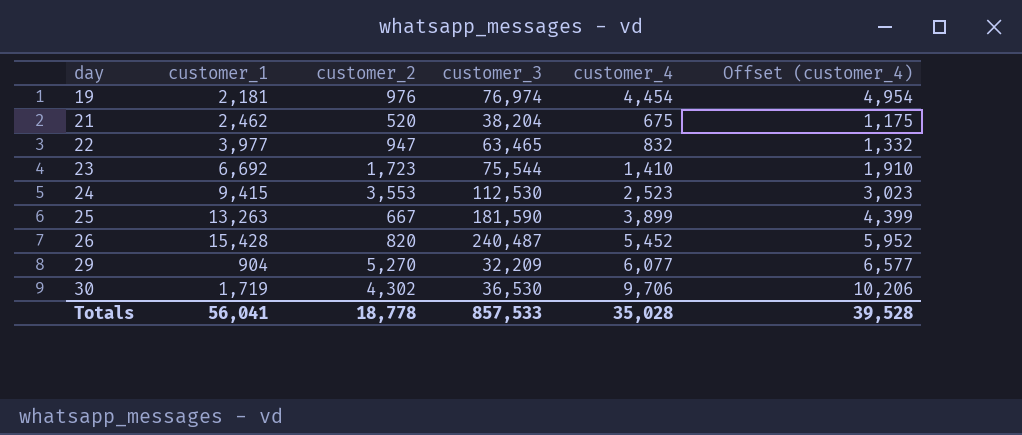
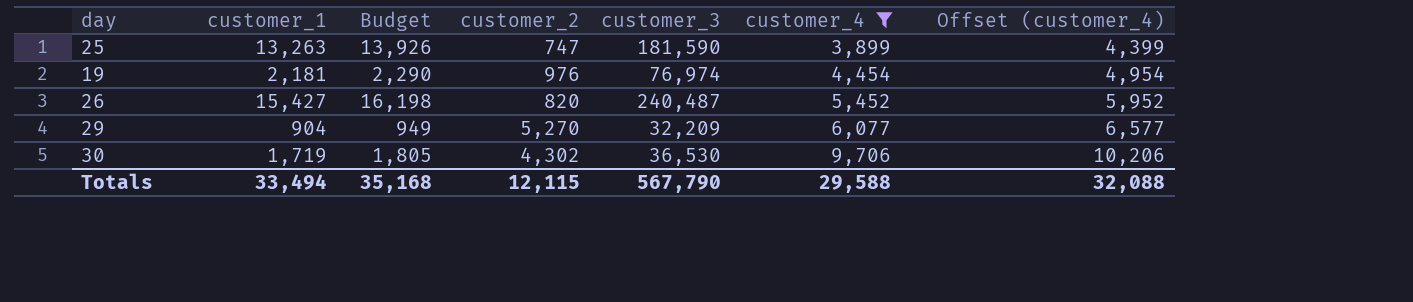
filter: none -> customer_4 >= 3,899
row order: day ascending -> customer_4 ascending
column Budget | formula: none -> [customer_1] * 1.05
25 | customer_2: 667 -> 747
26 | customer_1: 15,428 -> 15,427
Totals | customer_1: 56,041 -> 33,494
Totals | customer_2: 18,778 -> 12,115
Totals | customer_3: 857,533 -> 567,790
Totals | customer_4: 35,028 -> 29,588
Totals | Offset (customer_4): 39,528 -> 32,088

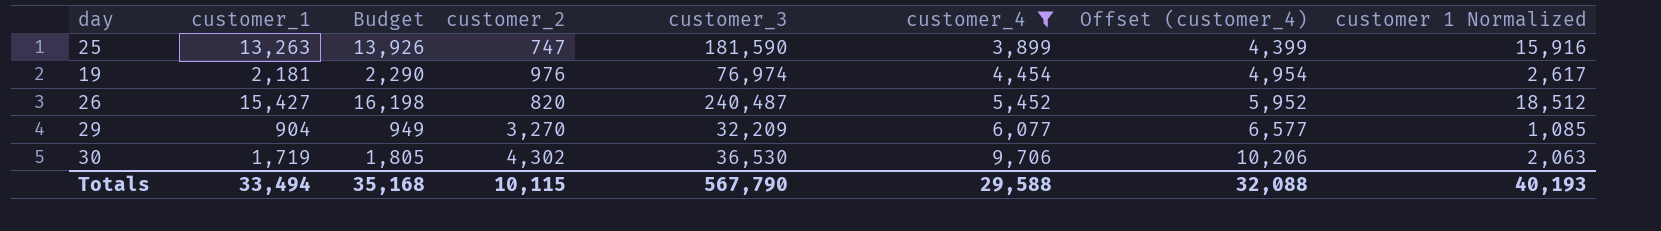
column customer 1 Normalized | formula: none -> [customer_1] * 1.2
29 | customer_2: 5,270 -> 3,270
Totals | customer_2: 12,115 -> 10,115

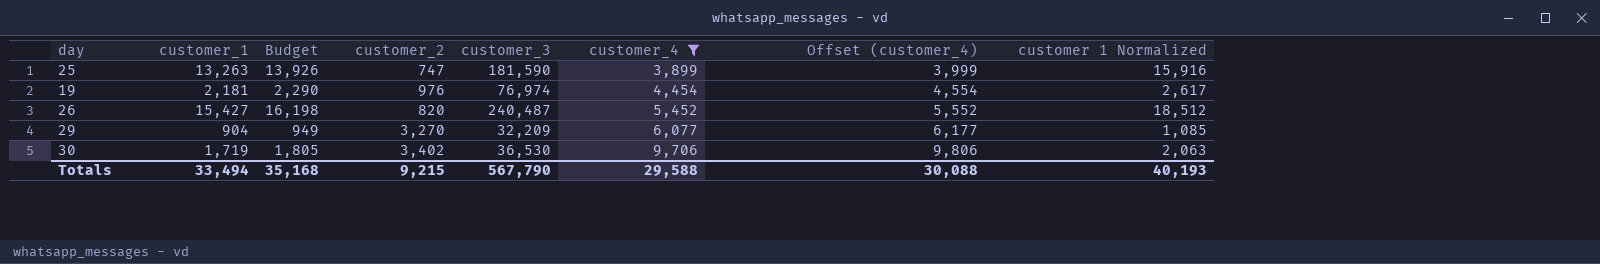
column Offset (customer_4) | formula: [customer_4] + 500 -> [customer_4] + 100
30 | customer_2: 4,302 -> 3,402
Totals | customer_2: 10,115 -> 9,215
Totals | Offset (customer_4): 32,088 -> 30,088

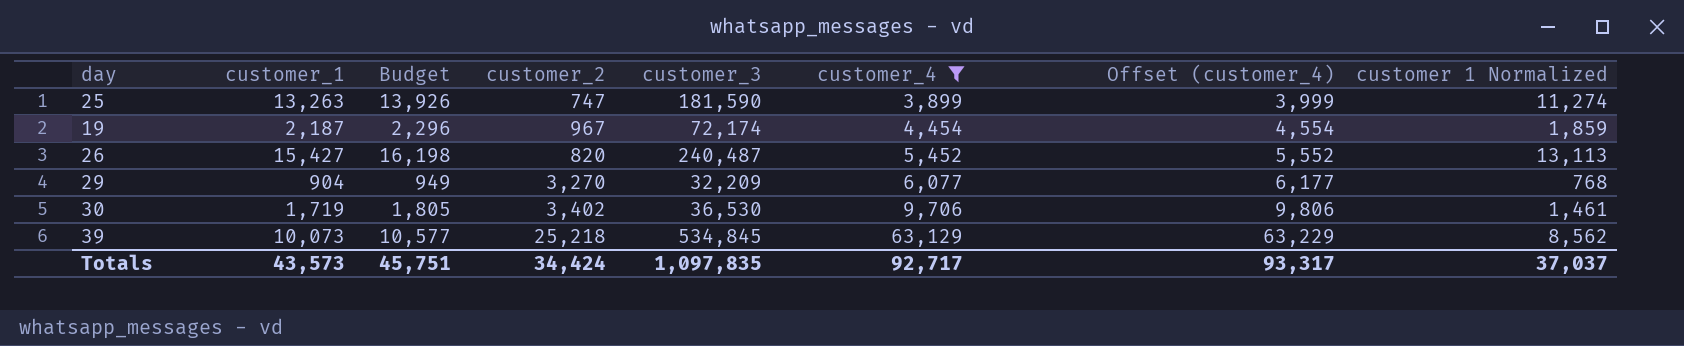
column customer 1 Normalized | formula: [customer_1] * 1.2 -> [customer_1] * 0.85
19 | customer_1: 2,181 -> 2,187
19 | Budget: 2,290 -> 2,296
19 | customer_2: 976 -> 967
19 | customer_3: 76,974 -> 72,174
row 39: none -> 10,073 | 10,577 | 25,218 | 534,845 | 63,129 | 63,229 | 8,562
Totals | customer_1: 33,494 -> 43,573
Totals | Budget: 35,168 -> 45,751
Totals | customer_2: 9,215 -> 34,424
Totals | customer_3: 567,790 -> 1,097,835
Totals | customer_4: 29,588 -> 92,717
Totals | Offset (customer_4): 30,088 -> 93,317
Totals | customer 1 Normalized: 40,193 -> 37,037

